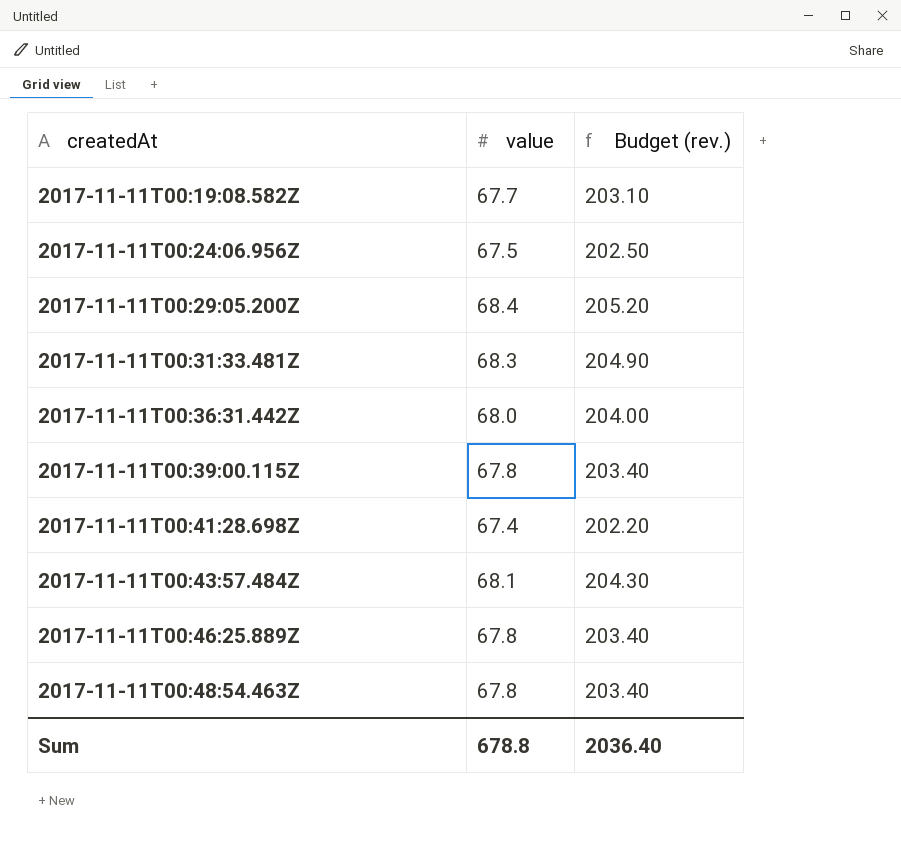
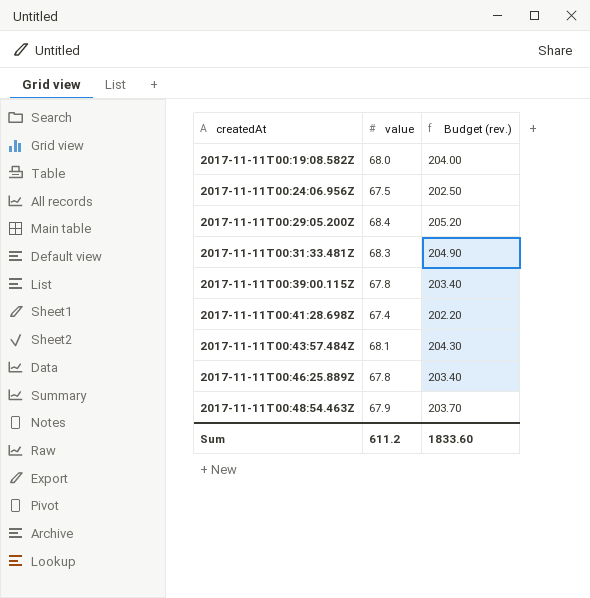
row 2017-11-11T00:36:31.442Z: 68.0 | 204.00 -> none
2017-11-11T00:19:08.582Z | value: 67.7 -> 68.0
2017-11-11T00:19:08.582Z | Budget (rev.): 203.10 -> 204.00
2017-11-11T00:48:54.463Z | value: 67.8 -> 67.9
2017-11-11T00:48:54.463Z | Budget (rev.): 203.40 -> 203.70
Sum | value: 678.8 -> 611.2
Sum | Budget (rev.): 2036.40 -> 1833.60

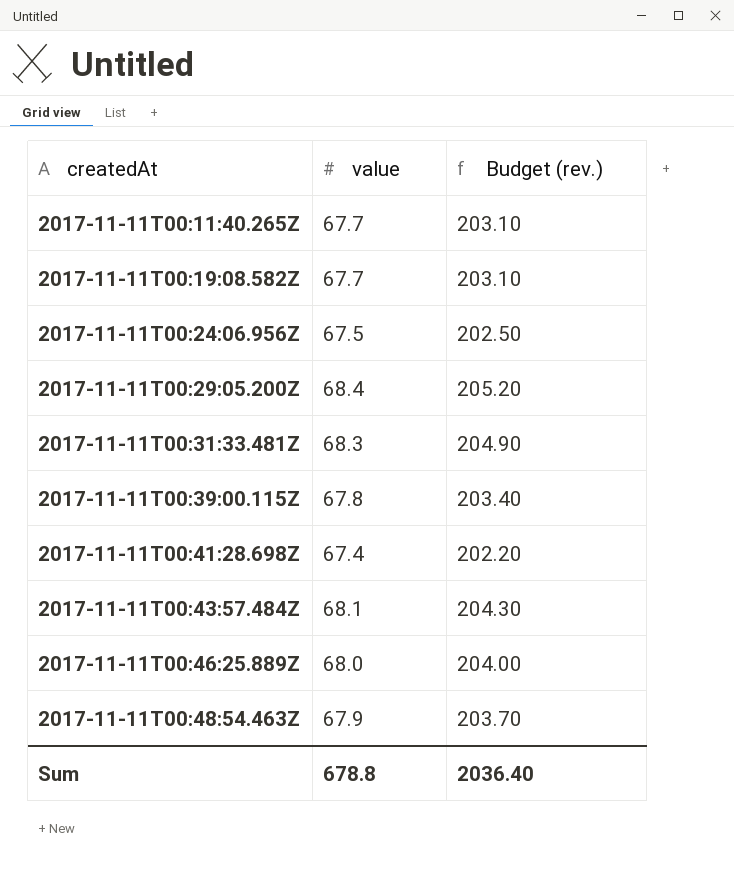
row 2017-11-11T00:11:40.265Z: none -> 67.7 | 203.10
2017-11-11T00:19:08.582Z | value: 68.0 -> 67.7
2017-11-11T00:19:08.582Z | Budget (rev.): 204.00 -> 203.10
2017-11-11T00:46:25.889Z | value: 67.8 -> 68.0
2017-11-11T00:46:25.889Z | Budget (rev.): 203.40 -> 204.00
Sum | value: 611.2 -> 678.8
Sum | Budget (rev.): 1833.60 -> 2036.40

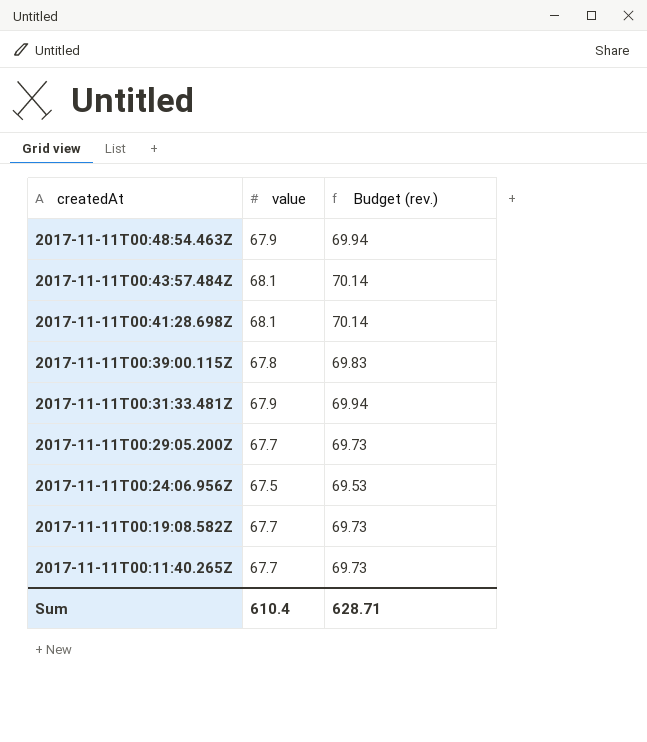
row order: createdAt ascending -> createdAt descending
column Budget (rev.) | formula: [value] * 3 -> [value] * 1.03
row 2017-11-11T00:46:25.889Z: 68.0 | 204.00 -> none
2017-11-11T00:41:28.698Z | value: 67.4 -> 68.1
2017-11-11T00:31:33.481Z | value: 68.3 -> 67.9
2017-11-11T00:29:05.200Z | value: 68.4 -> 67.7
Sum | value: 678.8 -> 610.4
Sum | Budget (rev.): 2036.40 -> 628.71

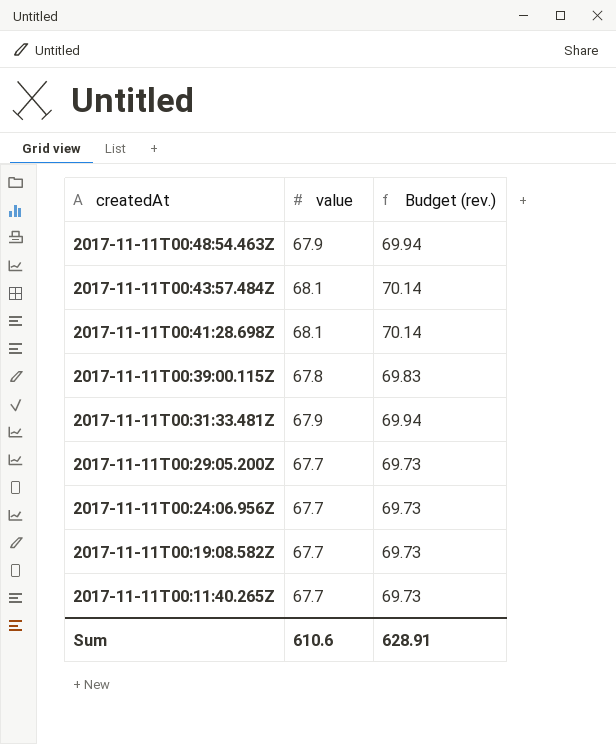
2017-11-11T00:24:06.956Z | value: 67.5 -> 67.7
2017-11-11T00:24:06.956Z | Budget (rev.): 69.53 -> 69.73
Sum | value: 610.4 -> 610.6
Sum | Budget (rev.): 628.71 -> 628.91

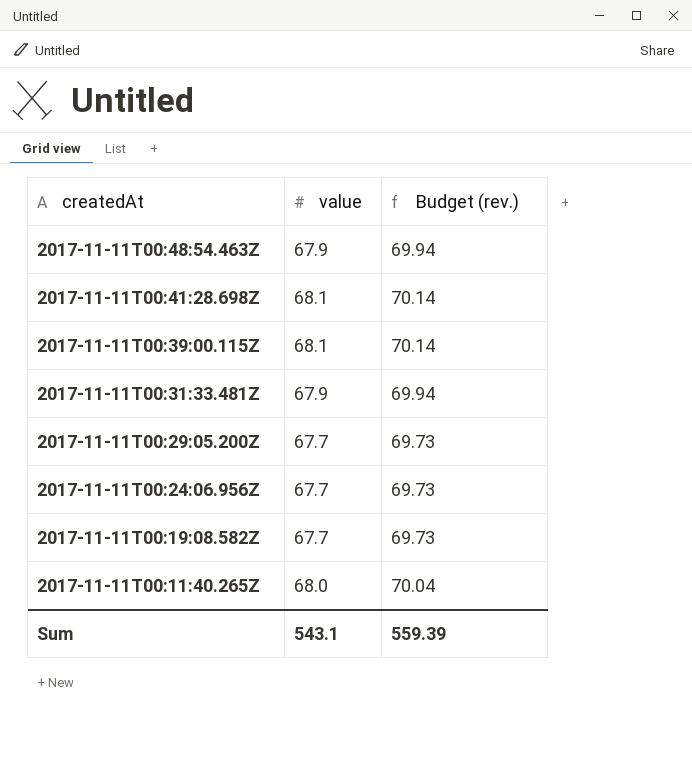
row 2017-11-11T00:43:57.484Z: 68.1 | 70.14 -> none
2017-11-11T00:39:00.115Z | value: 67.8 -> 68.1
2017-11-11T00:39:00.115Z | Budget (rev.): 69.83 -> 70.14
2017-11-11T00:11:40.265Z | value: 67.7 -> 68.0
2017-11-11T00:11:40.265Z | Budget (rev.): 69.73 -> 70.04
Sum | value: 610.6 -> 543.1
Sum | Budget (rev.): 628.91 -> 559.39

